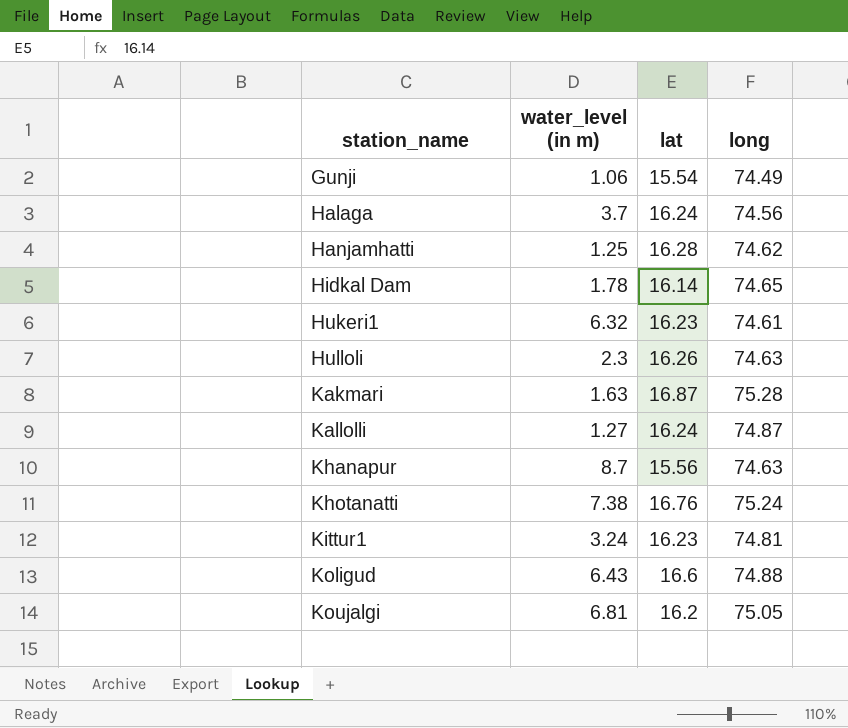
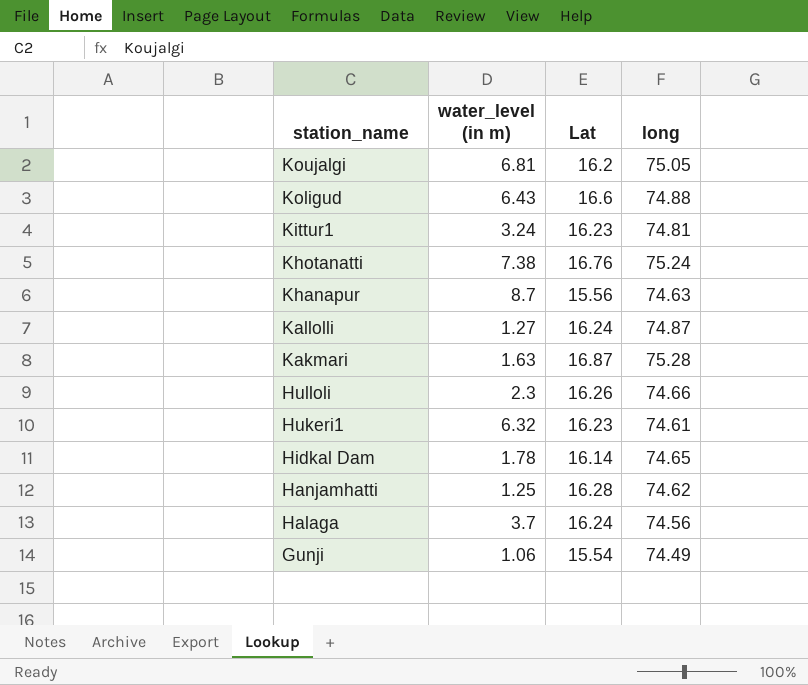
row order: station_name ascending -> station_name descending
column name: lat -> Lat
Hulloli | long: 74.63 -> 74.66

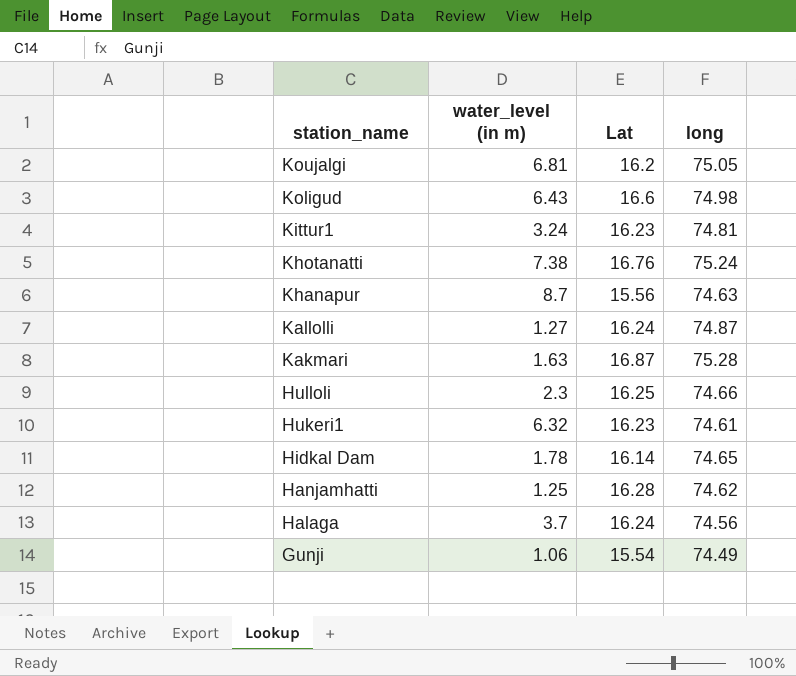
Koligud | long: 74.88 -> 74.98
Hulloli | Lat: 16.26 -> 16.25

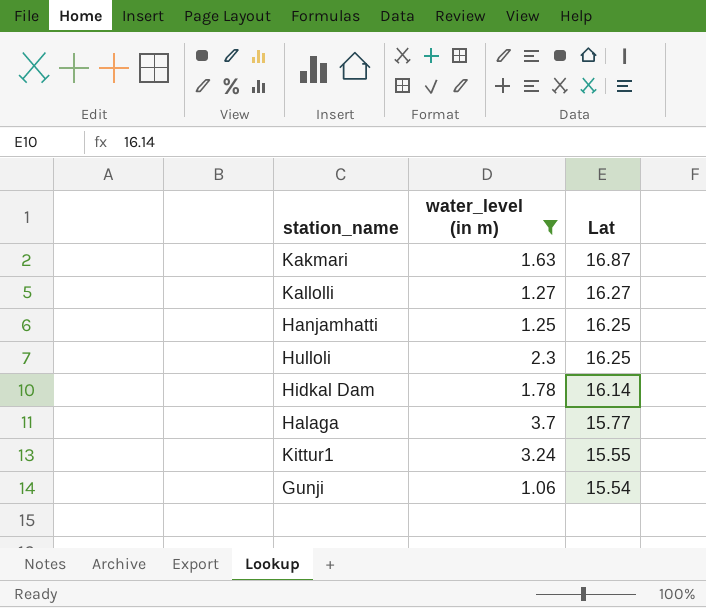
filter: none -> water_level (in m) <= 3.7
row order: station_name descending -> Lat descending
column long | position: 4 -> none
Kallolli | Lat: 16.24 -> 16.27
Hanjamhatti | Lat: 16.28 -> 16.25
Halaga | Lat: 16.24 -> 15.77
Kittur1 | Lat: 16.23 -> 15.55

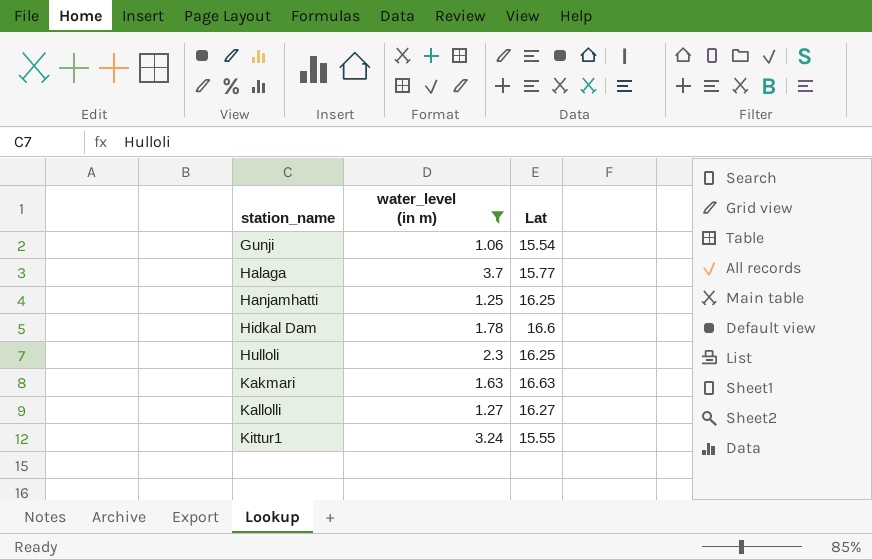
row order: Lat descending -> station_name ascending
Hidkal Dam | Lat: 16.14 -> 16.6
Kakmari | Lat: 16.87 -> 16.63

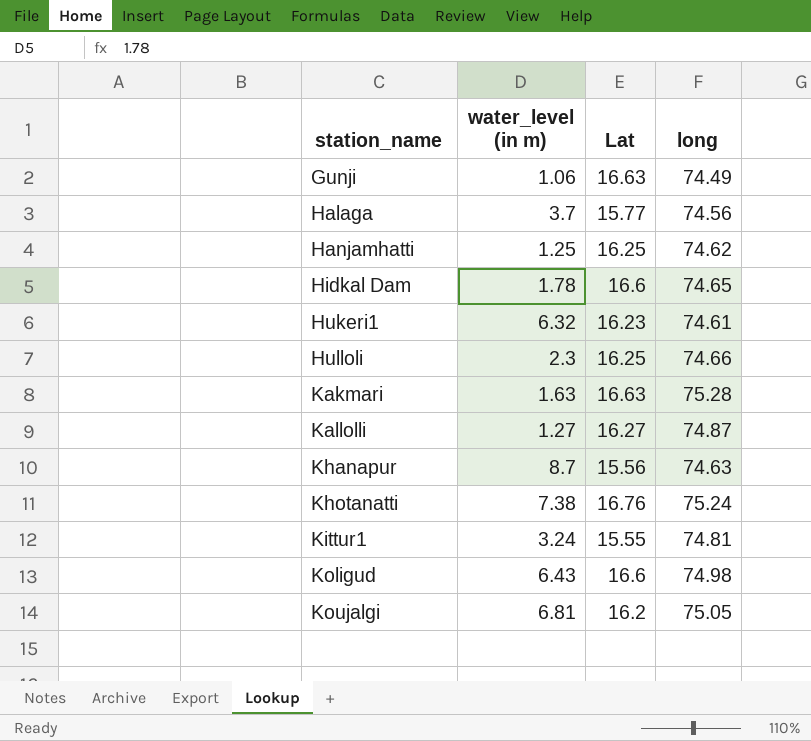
filter: water_level (in m) <= 3.7 -> none
column long | position: none -> 4
Gunji | Lat: 15.54 -> 16.63

